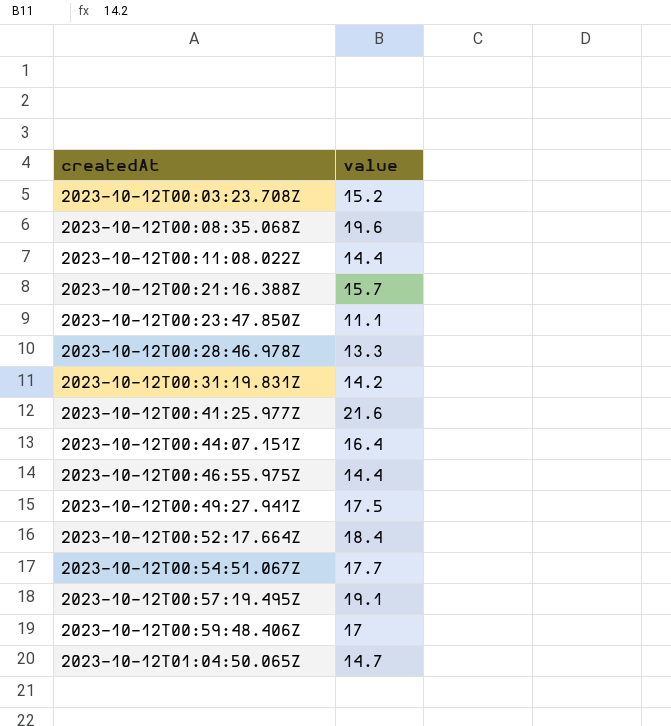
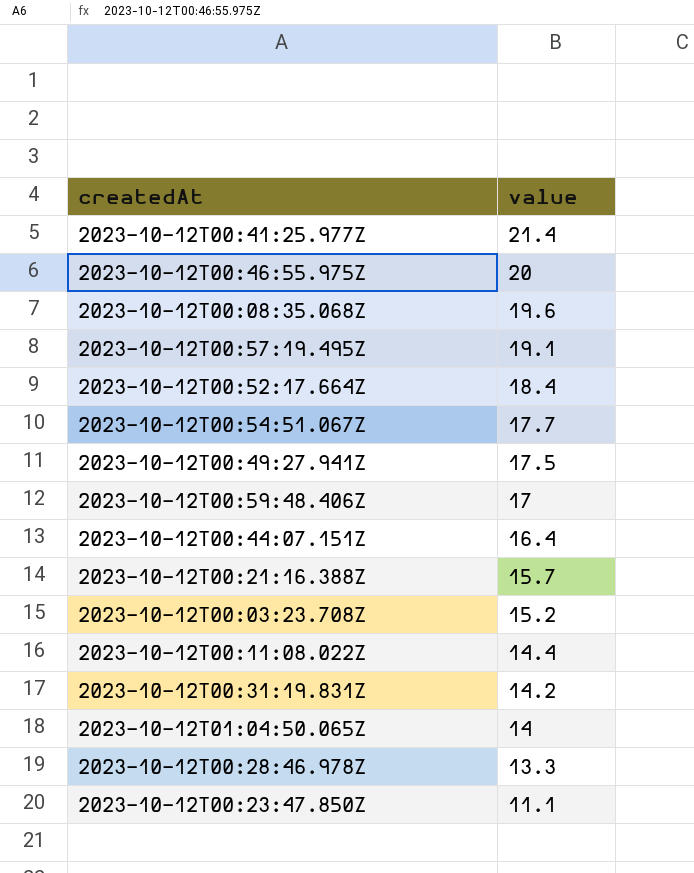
row order: createdAt ascending -> value descending
2023-10-12T00:41:25.977Z | value: 21.6 -> 21.4
2023-10-12T00:46:55.975Z | value: 14.4 -> 20
2023-10-12T01:04:50.065Z | value: 14.7 -> 14

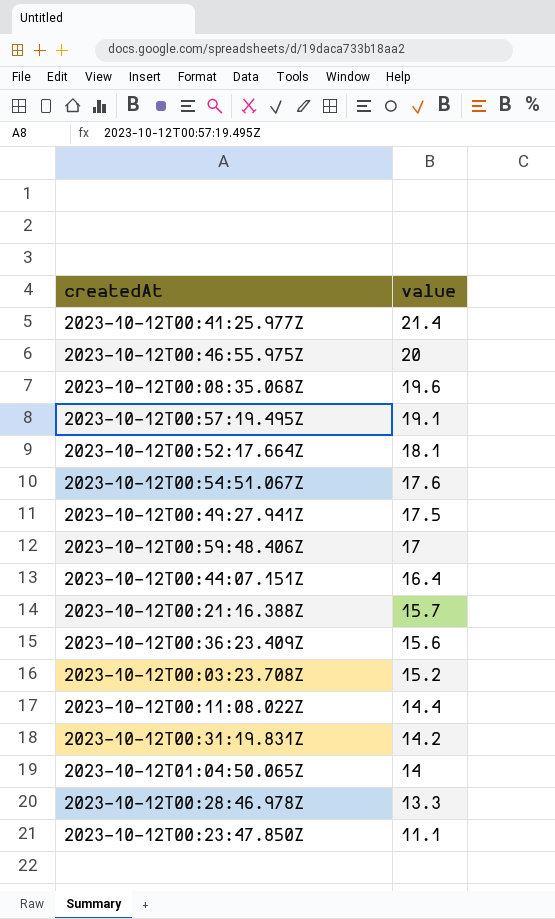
2023-10-12T00:52:17.664Z | value: 18.4 -> 18.1
2023-10-12T00:54:51.067Z | value: 17.7 -> 17.6
row 2023-10-12T00:36:23.409Z: none -> 15.6

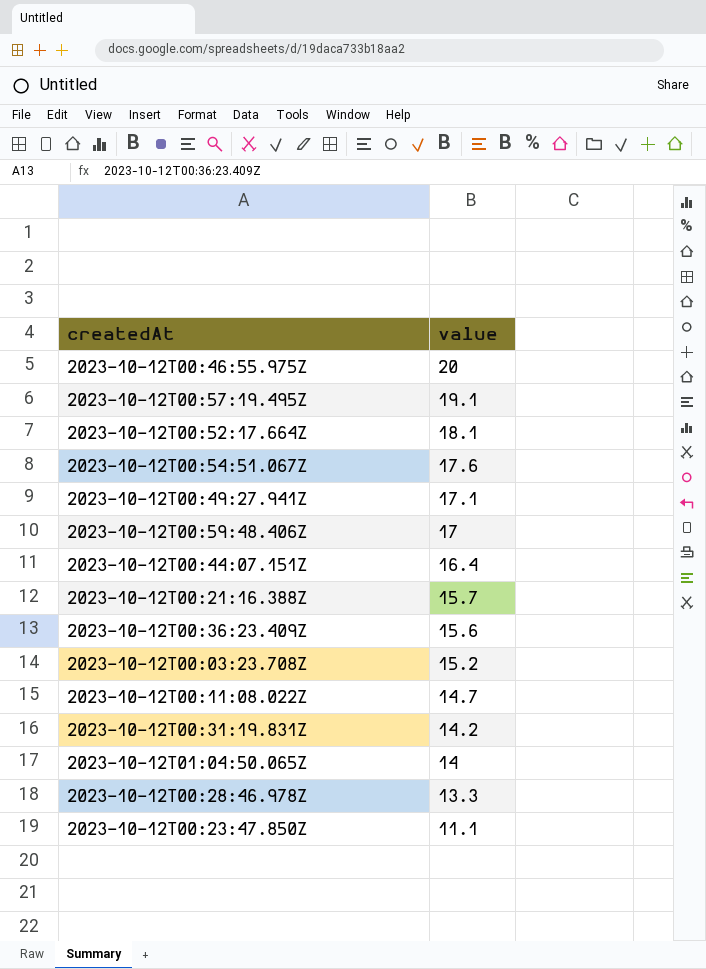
row 2023-10-12T00:41:25.977Z: 21.4 -> none
row 2023-10-12T00:08:35.068Z: 19.6 -> none
2023-10-12T00:49:27.941Z | value: 17.5 -> 17.1
2023-10-12T00:11:08.022Z | value: 14.4 -> 14.7

